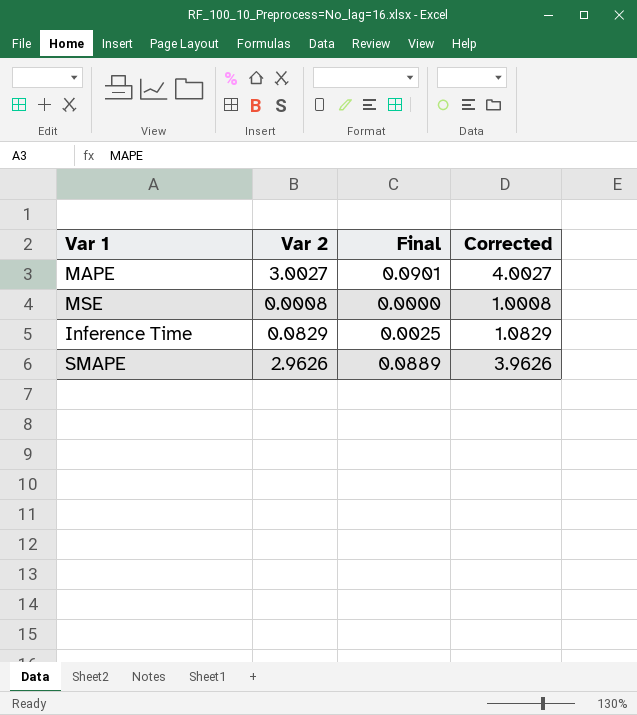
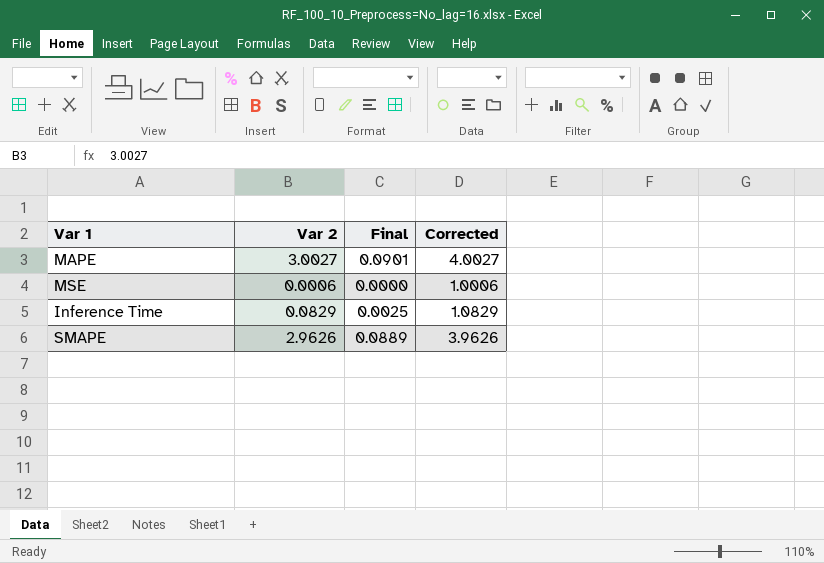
MSE | Var 2: 0.0008 -> 0.0006
MSE | Corrected: 1.0008 -> 1.0006

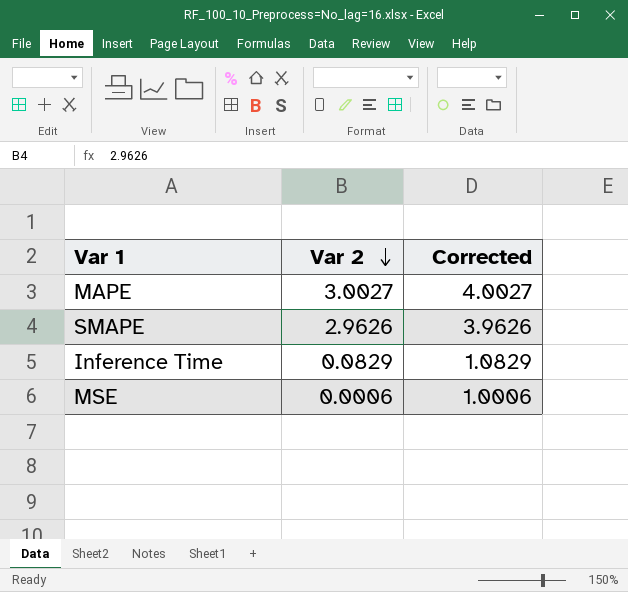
row order: none -> Var 2 descending
column Final | formula: [Var 2] * 0.03 -> none

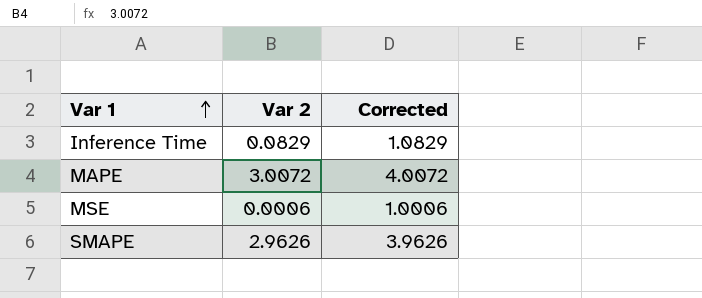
row order: Var 2 descending -> Var 1 ascending
MAPE | Var 2: 3.0027 -> 3.0072
MAPE | Corrected: 4.0027 -> 4.0072

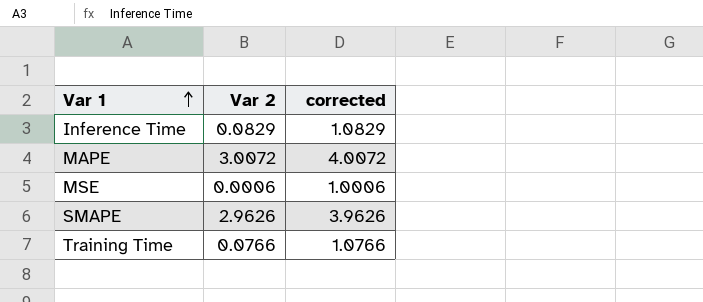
column name: Corrected -> corrected
row Training Time: none -> 0.0766 | 1.0766

